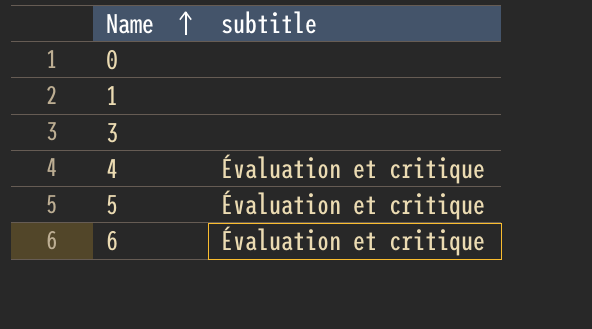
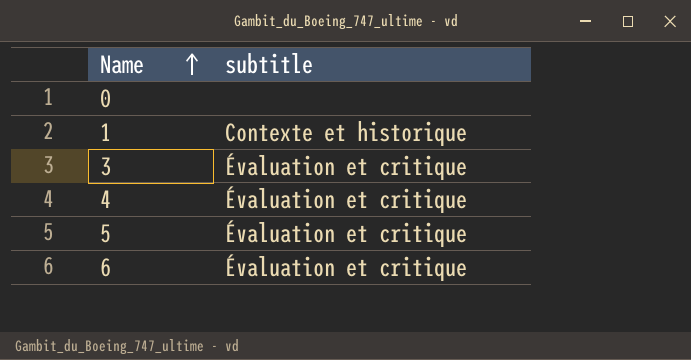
1 | subtitle: none -> Contexte et historique
3 | subtitle: none -> Évaluation et critique

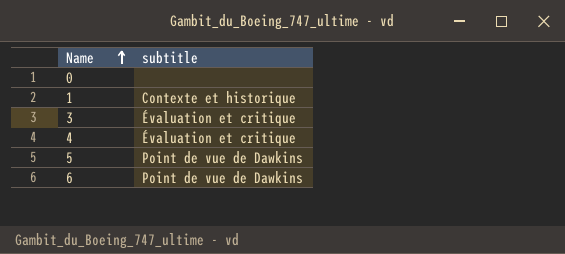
5 | subtitle: Évaluation et critique -> Point de vue de Dawkins
6 | subtitle: Évaluation et critique -> Point de vue de Dawkins

